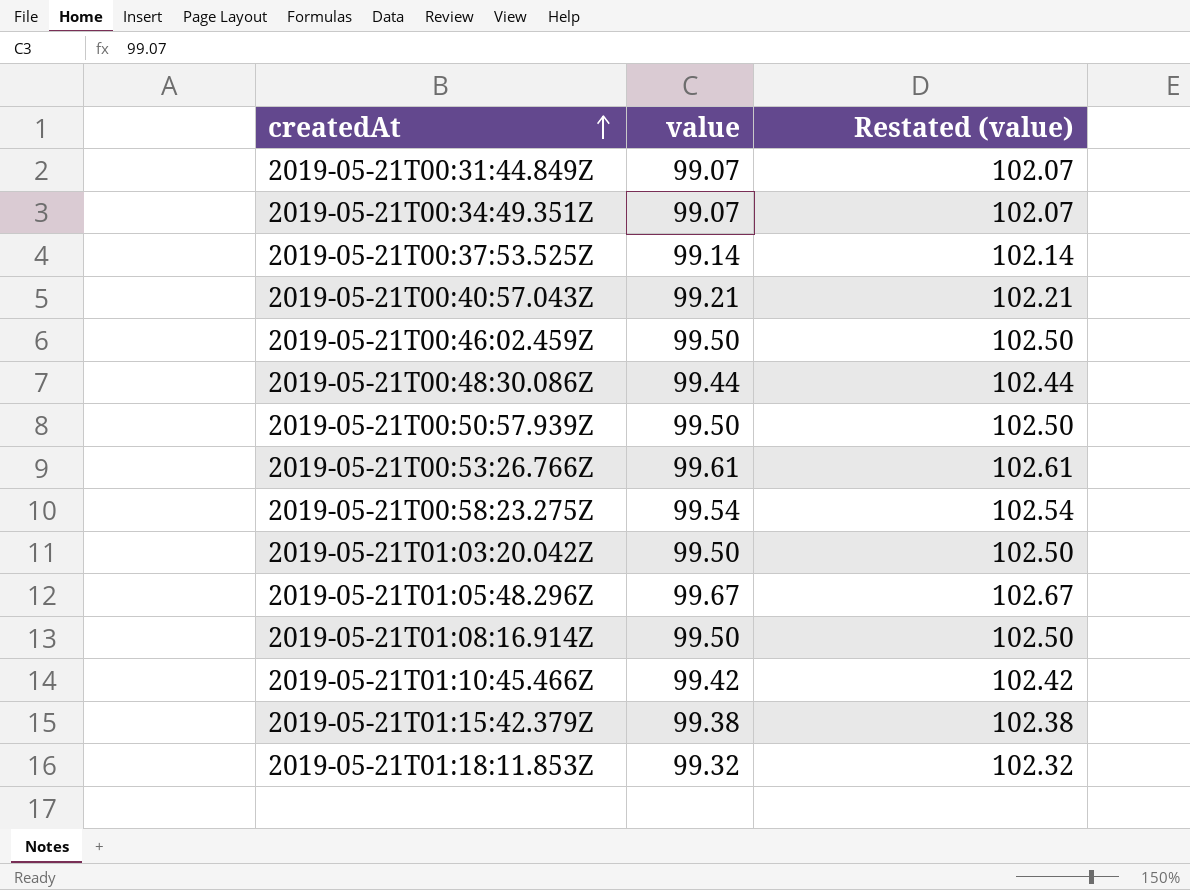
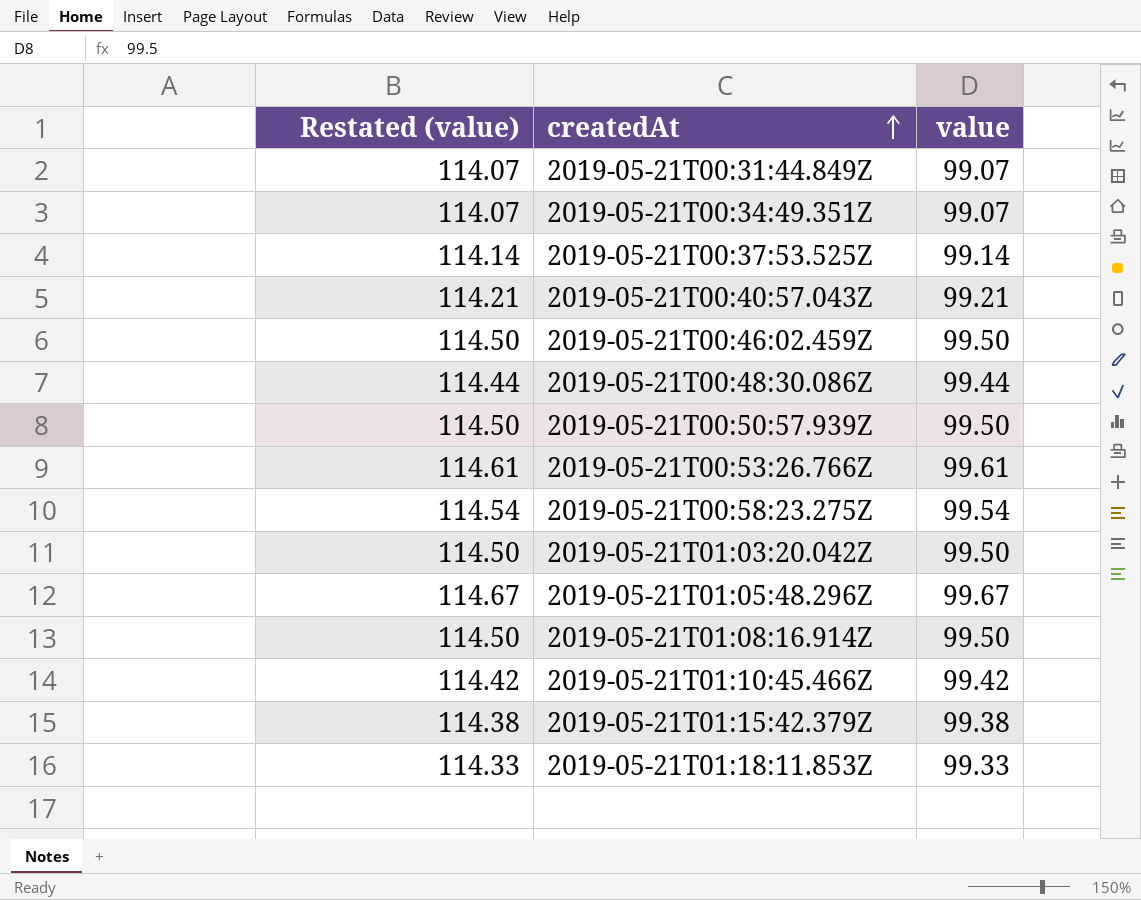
column Restated (value) | formula: [value] + 3 -> [value] + 15
column Restated (value) | position: 3 -> 1
2019-05-21T01:18:11.853Z | value: 99.32 -> 99.33

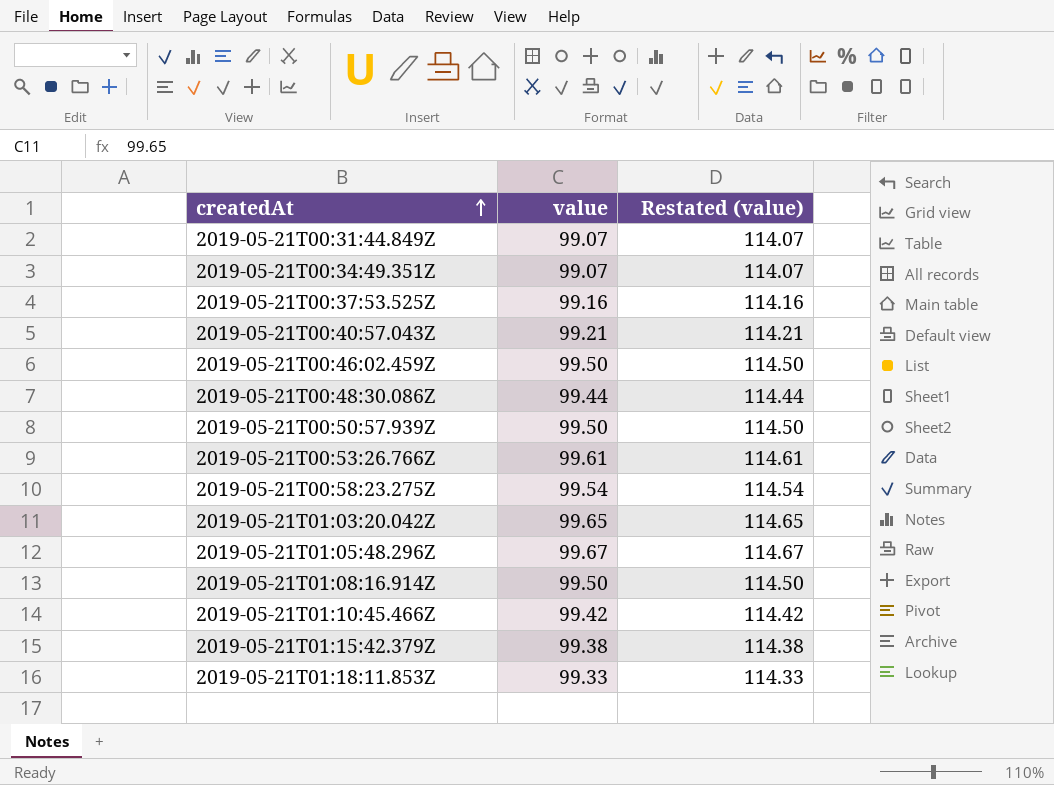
column Restated (value) | position: 1 -> 3
2019-05-21T00:37:53.525Z | value: 99.14 -> 99.16
2019-05-21T00:37:53.525Z | Restated (value): 114.14 -> 114.16
2019-05-21T01:03:20.042Z | value: 99.50 -> 99.65
2019-05-21T01:03:20.042Z | Restated (value): 114.50 -> 114.65

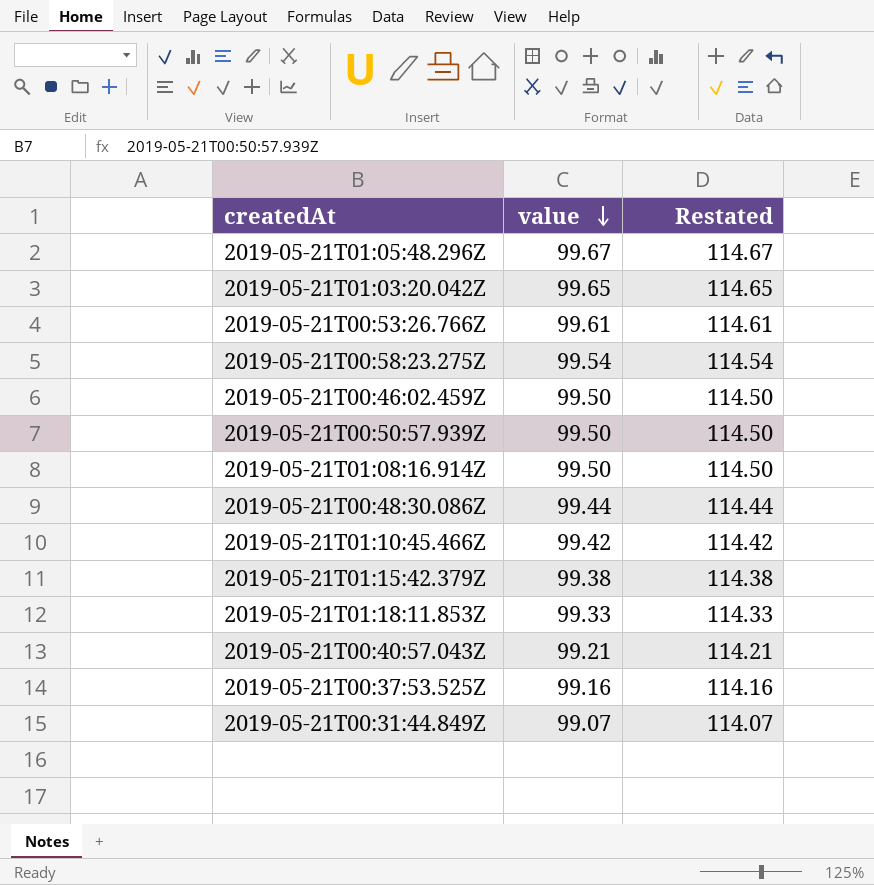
row order: createdAt ascending -> value descending
column name: Restated (value) -> Restated
row 2019-05-21T00:34:49.351Z: 99.07 | 114.07 -> none

